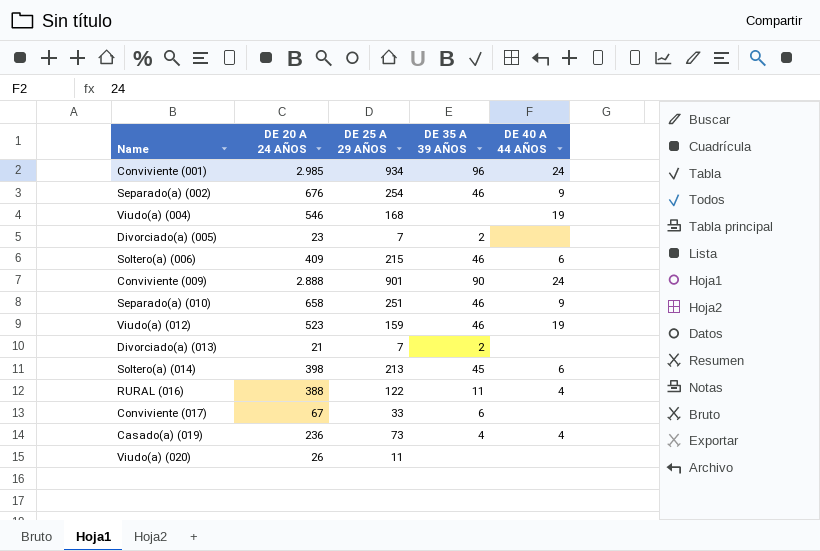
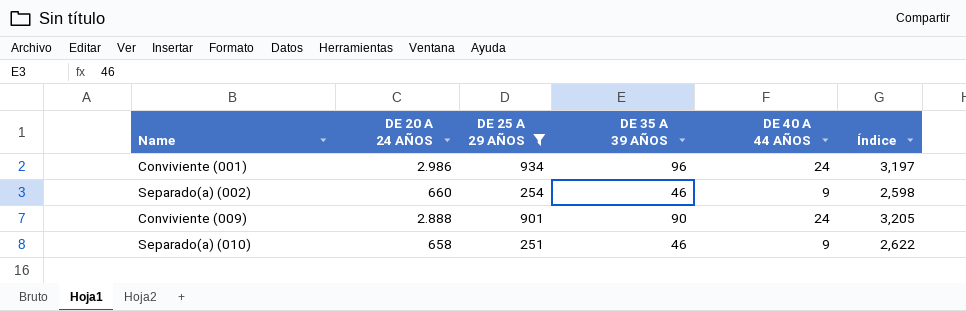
filter: none -> DE 25 A 29 AÑOS >= 251
column Índice | formula: none -> [DE 20 A 24 AÑOS] / [DE 25 A 29 AÑOS]
Conviviente (001) | DE 20 A 24 AÑOS: 2.985 -> 2.986
Separado(a) (002) | DE 20 A 24 AÑOS: 676 -> 660

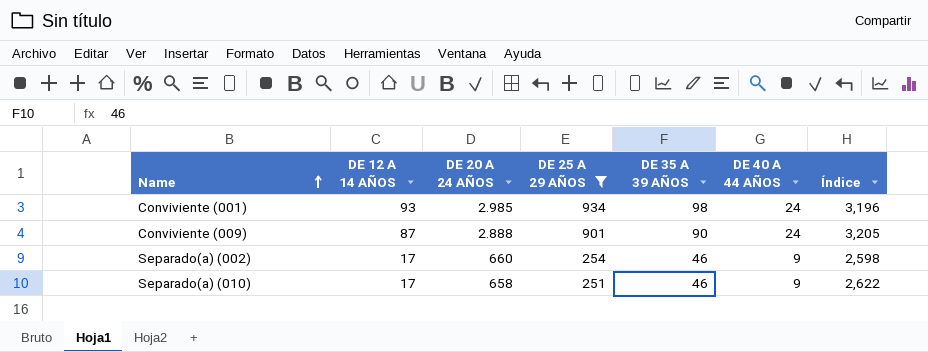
row order: none -> Name ascending
column DE 12 A 14 AÑOS | position: none -> 2
Conviviente (001) | DE 20 A 24 AÑOS: 2.986 -> 2.985
Conviviente (001) | DE 35 A 39 AÑOS: 96 -> 98
Conviviente (001) | Índice: 3,197 -> 3,196

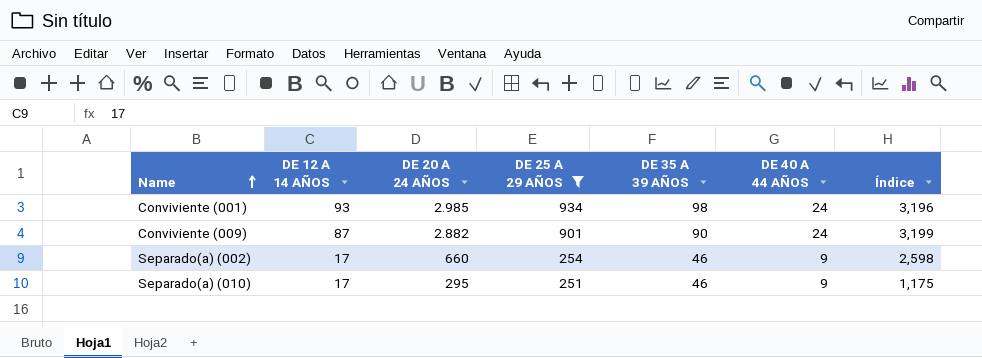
Conviviente (009) | DE 20 A 24 AÑOS: 2.888 -> 2.882
Conviviente (009) | Índice: 3,205 -> 3,199
Separado(a) (010) | DE 20 A 24 AÑOS: 658 -> 295
Separado(a) (010) | Índice: 2,622 -> 1,175

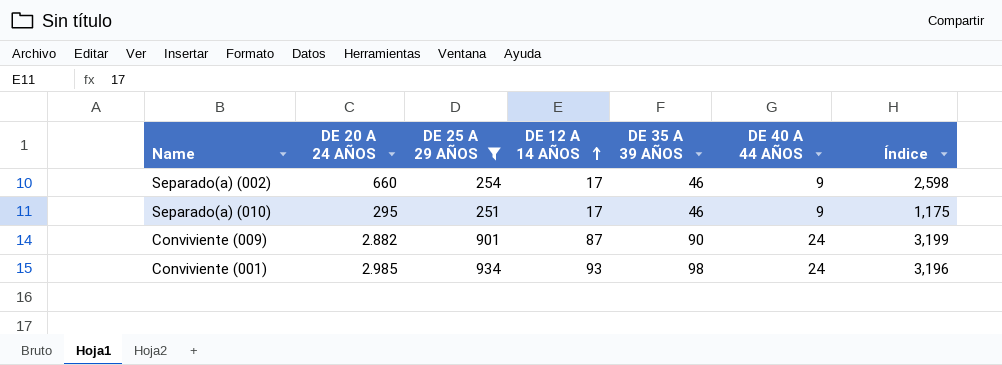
row order: Name ascending -> DE 12 A 14 AÑOS ascending
column DE 12 A 14 AÑOS | position: 2 -> 4

